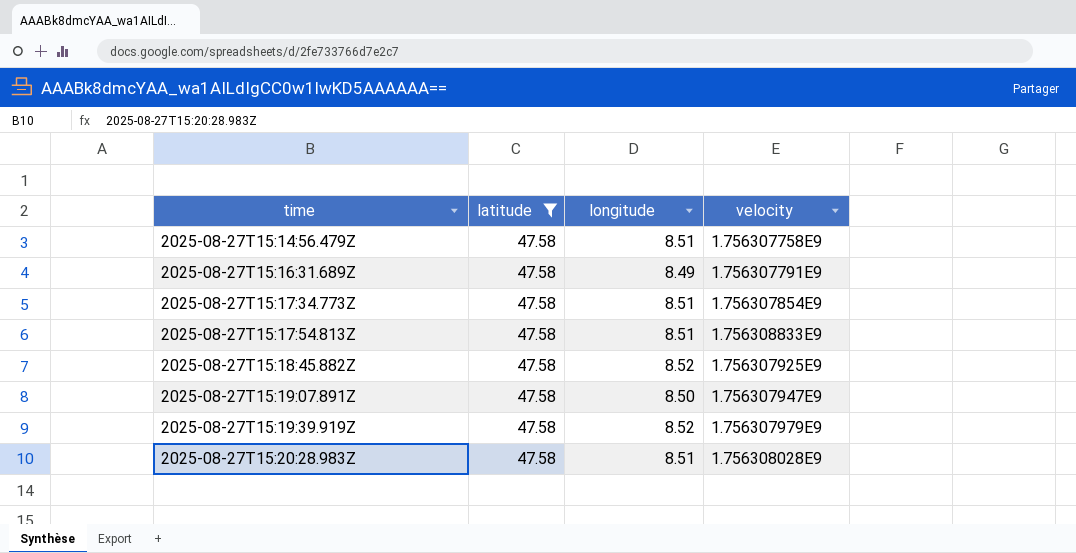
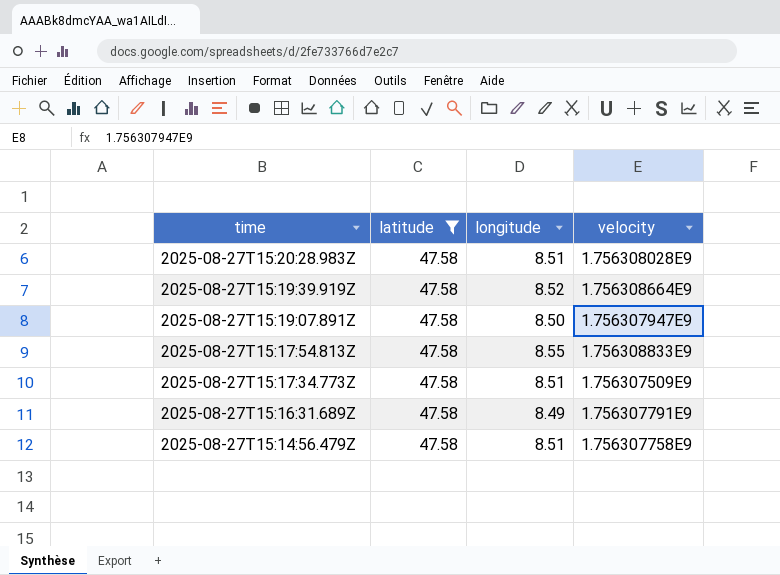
row order: time ascending -> time descending
row 2025-08-27T15:18:45.882Z: 47.58 | 8.52 | 1.756307925E9 -> none
2025-08-27T15:19:39.919Z | velocity: 1.756307979E9 -> 1.756308664E9
2025-08-27T15:17:54.813Z | longitude: 8.51 -> 8.55
2025-08-27T15:17:34.773Z | velocity: 1.756307854E9 -> 1.756307509E9

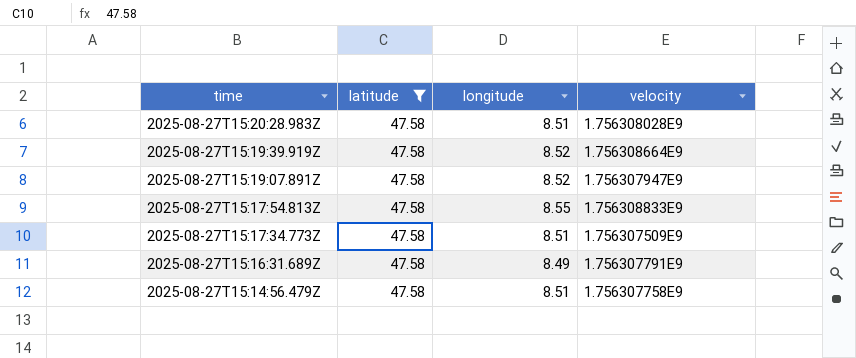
2025-08-27T15:19:07.891Z | longitude: 8.50 -> 8.52

